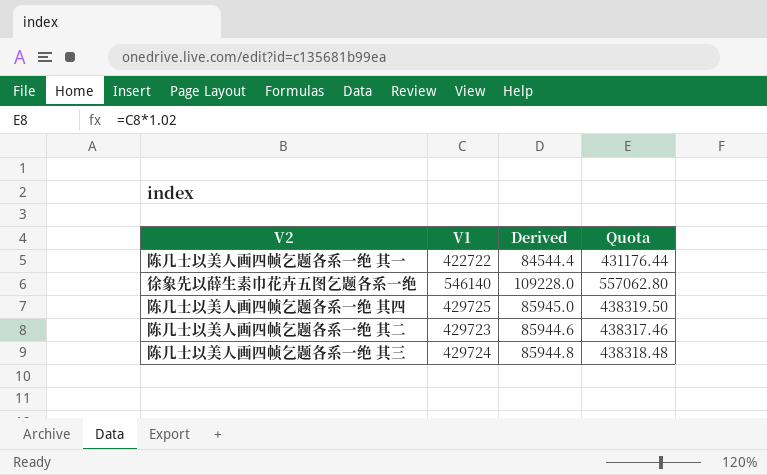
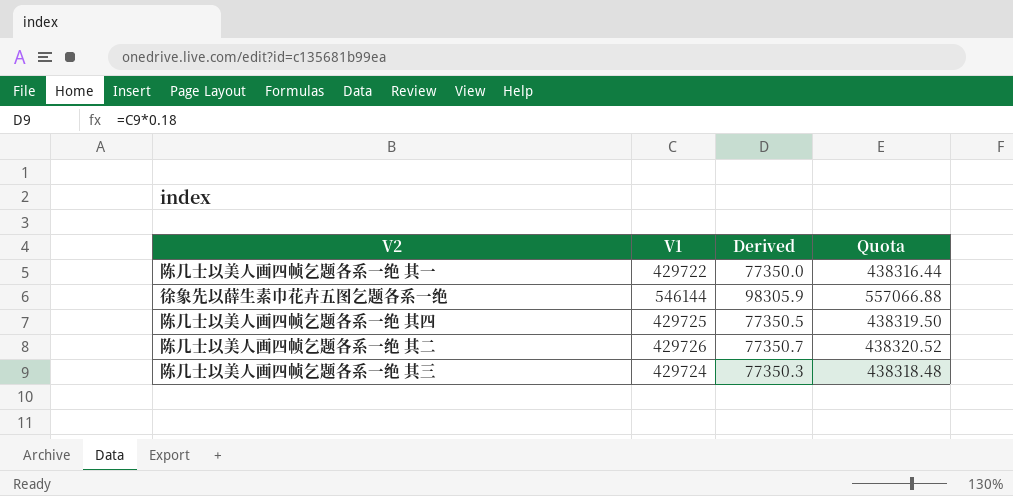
column Derived | formula: [V1] * 0.2 -> [V1] * 0.18
陈几士以美人画四帧乞题各系一绝 其一 | V1: 422722 -> 429722
陈几士以美人画四帧乞题各系一绝 其一 | Quota: 431176.44 -> 438316.44
徐象先以薛生素巾花卉五图乞题各系一绝 | V1: 546140 -> 546144
徐象先以薛生素巾花卉五图乞题各系一绝 | Quota: 557062.80 -> 557066.88
陈几士以美人画四帧乞题各系一绝 其二 | V1: 429723 -> 429726
陈几士以美人画四帧乞题各系一绝 其二 | Quota: 438317.46 -> 438320.52

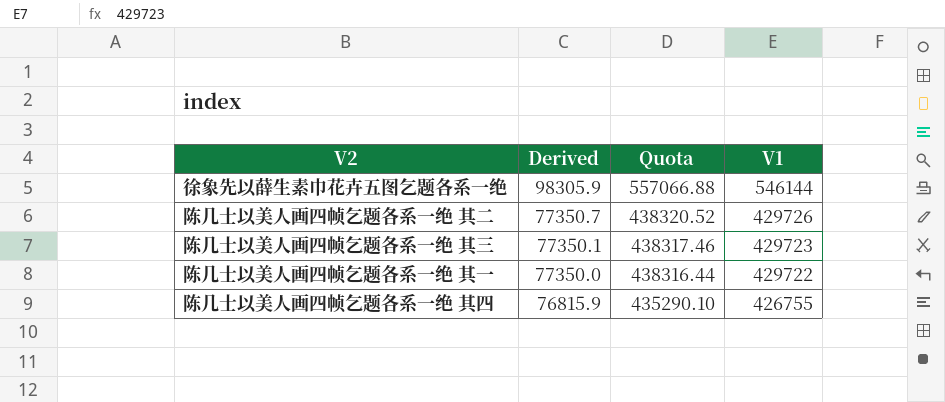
row order: none -> Derived descending
column V1 | position: 2 -> 4
陈几士以美人画四帧乞题各系一绝 其三 | Derived: 77350.3 -> 77350.1
陈几士以美人画四帧乞题各系一绝 其三 | Quota: 438318.48 -> 438317.46
陈几士以美人画四帧乞题各系一绝 其三 | V1: 429724 -> 429723
陈几士以美人画四帧乞题各系一绝 其四 | Derived: 77350.5 -> 76815.9
陈几士以美人画四帧乞题各系一绝 其四 | Quota: 438319.50 -> 435290.10
陈几士以美人画四帧乞题各系一绝 其四 | V1: 429725 -> 426755

